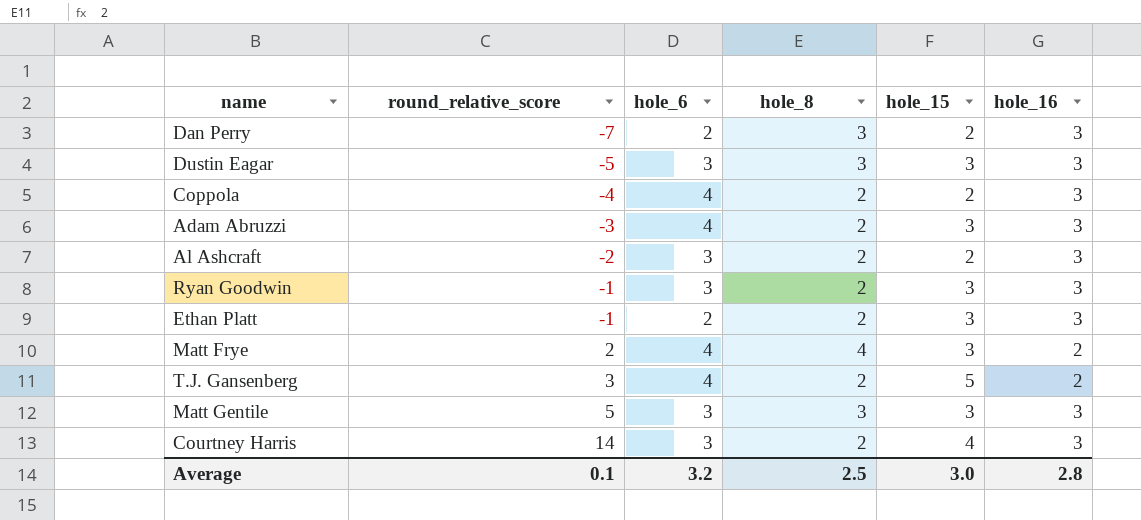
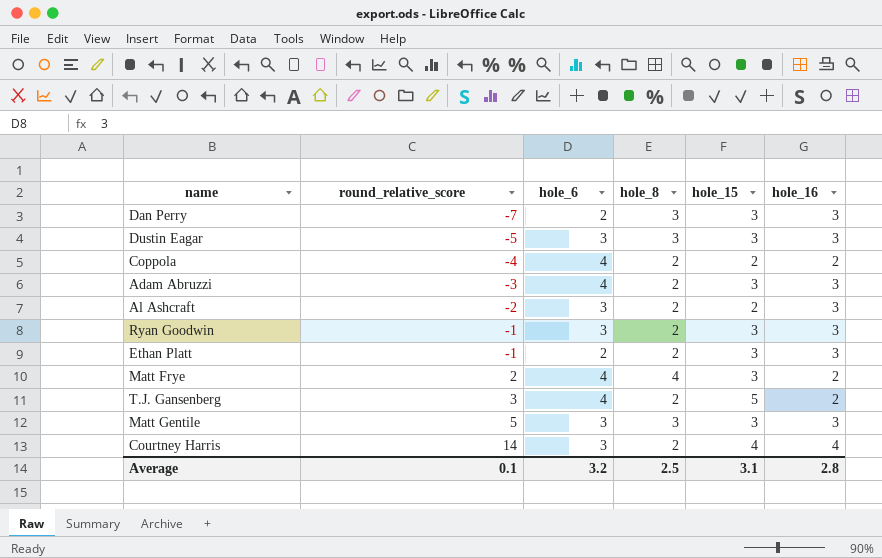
Dan Perry | hole_15: 2 -> 3
Coppola | hole_16: 3 -> 2
Courtney Harris | hole_16: 3 -> 4
Average | hole_15: 3.0 -> 3.1

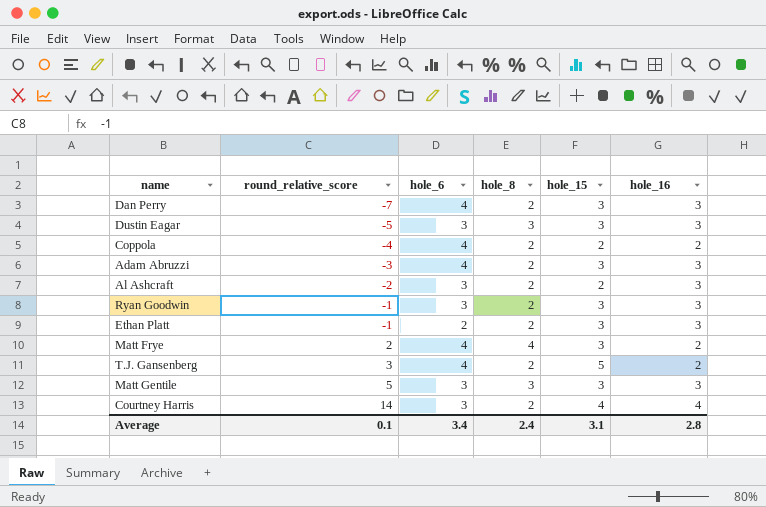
Dan Perry | hole_6: 2 -> 4
Dan Perry | hole_8: 3 -> 2
Average | hole_6: 3.2 -> 3.4
Average | hole_8: 2.5 -> 2.4

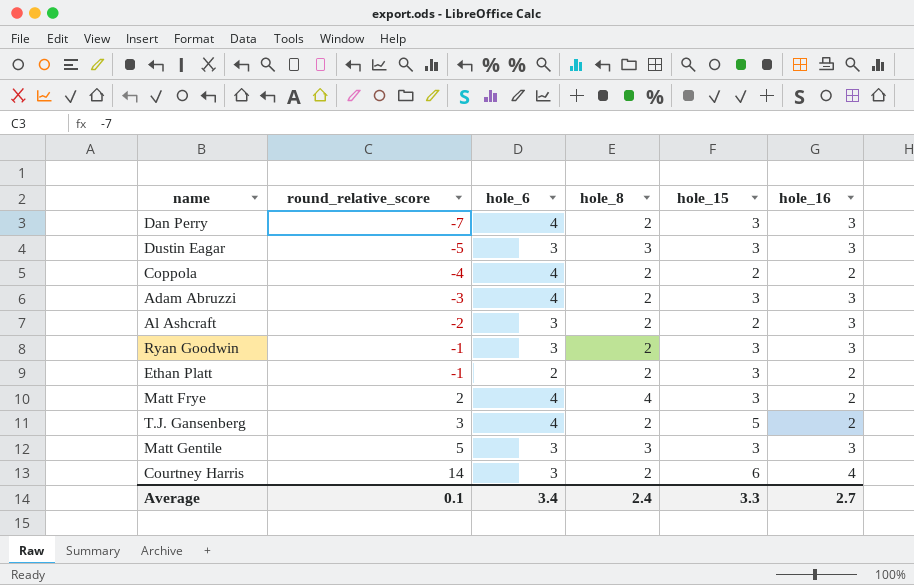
Ethan Platt | hole_16: 3 -> 2
Courtney Harris | hole_15: 4 -> 6
Average | hole_15: 3.1 -> 3.3
Average | hole_16: 2.8 -> 2.7

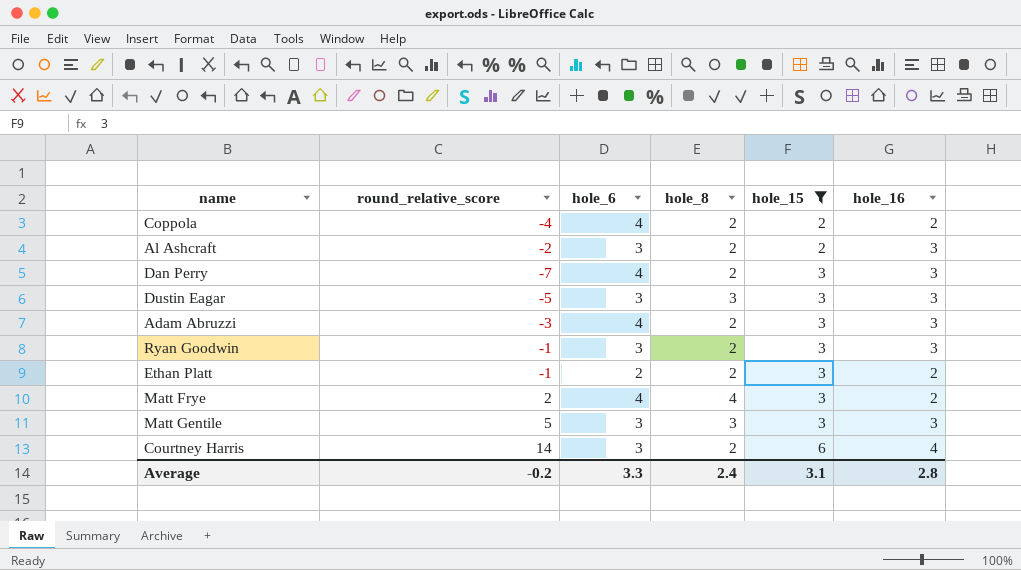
filter: none -> hole_15 != 5
row order: round_relative_score ascending -> hole_15 ascending
Average | round_relative_score: 0.1 -> -0.2
Average | hole_6: 3.4 -> 3.3
Average | hole_15: 3.3 -> 3.1
Average | hole_16: 2.7 -> 2.8

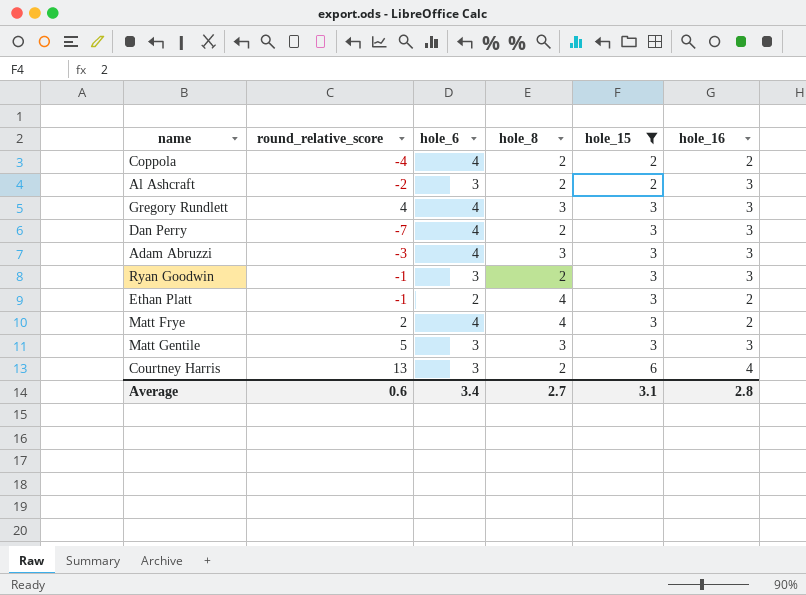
row Dustin Eagar: -5 | 3 | 3 | 3 | 3 -> none
row Gregory Rundlett: none -> 4 | 4 | 3 | 3 | 3
Adam Abruzzi | hole_8: 2 -> 3
Ethan Platt | hole_8: 2 -> 4
Courtney Harris | round_relative_score: 14 -> 13
Average | round_relative_score: -0.2 -> 0.6
Average | hole_6: 3.3 -> 3.4
Average | hole_8: 2.4 -> 2.7

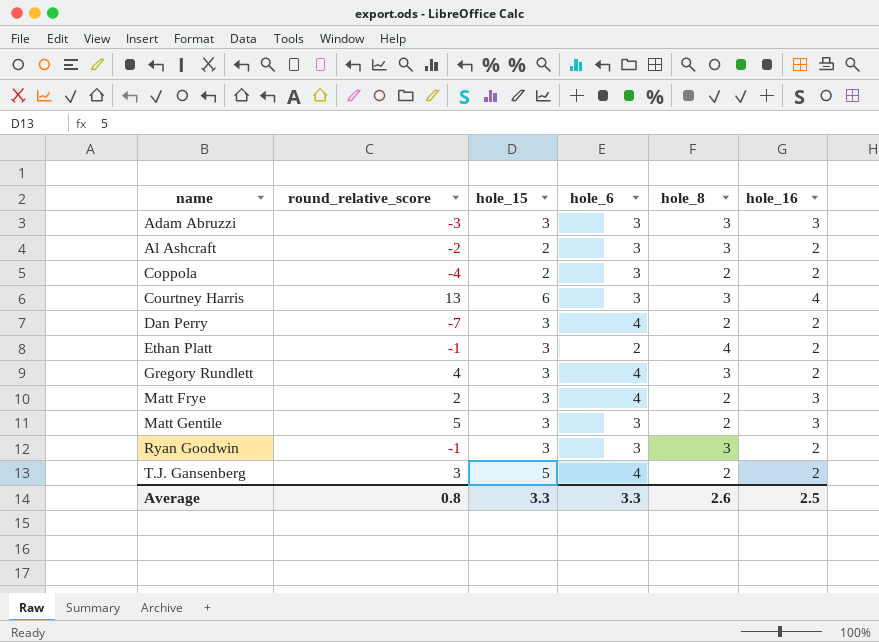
filter: hole_15 != 5 -> none
row order: hole_15 ascending -> name ascending
column hole_15 | position: 5 -> 3
Adam Abruzzi | hole_6: 4 -> 3
Al Ashcraft | hole_8: 2 -> 3
Al Ashcraft | hole_16: 3 -> 2
Coppola | hole_6: 4 -> 3
Courtney Harris | hole_8: 2 -> 3
Dan Perry | hole_16: 3 -> 2
Gregory Rundlett | hole_16: 3 -> 2
Matt Frye | hole_8: 4 -> 2
Matt Frye | hole_16: 2 -> 3
Matt Gentile | hole_8: 3 -> 2
Ryan Goodwin | hole_8: 2 -> 3
Ryan Goodwin | hole_16: 3 -> 2
Average | round_relative_score: 0.6 -> 0.8
Average | hole_15: 3.1 -> 3.3
Average | hole_6: 3.4 -> 3.3
Average | hole_8: 2.7 -> 2.6
Average | hole_16: 2.8 -> 2.5

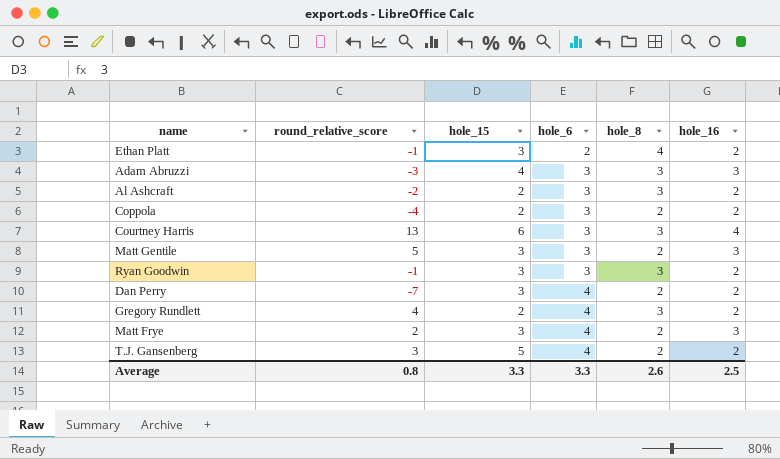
row order: name ascending -> hole_6 ascending
Adam Abruzzi | hole_15: 3 -> 4
Gregory Rundlett | hole_15: 3 -> 2

